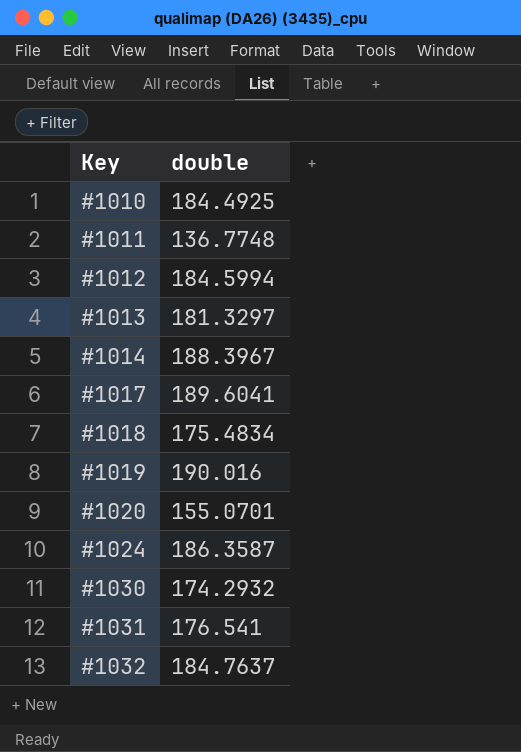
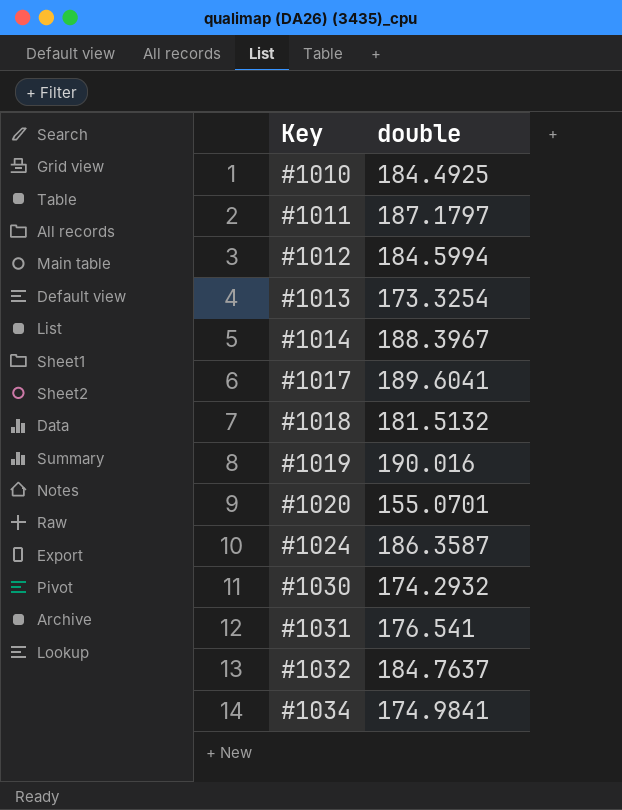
#1011 | double: 136.7748 -> 187.1797
#1013 | double: 181.3297 -> 173.3254
#1018 | double: 175.4834 -> 181.5132
row #1034: none -> 174.9841

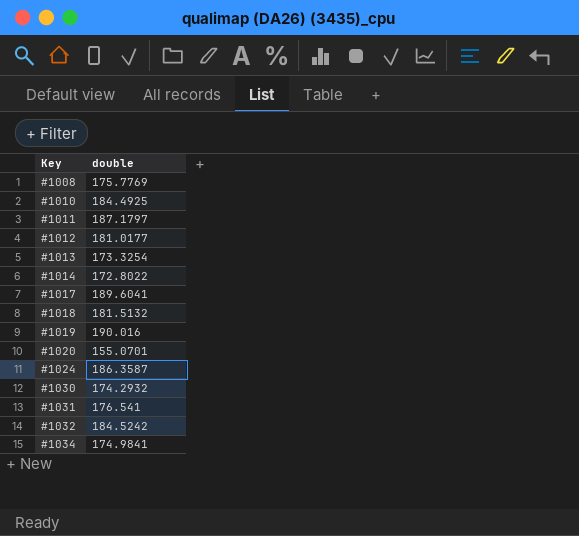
row #1008: none -> 175.7769
#1012 | double: 184.5994 -> 181.0177
#1014 | double: 188.3967 -> 172.8022
#1032 | double: 184.7637 -> 184.5242

